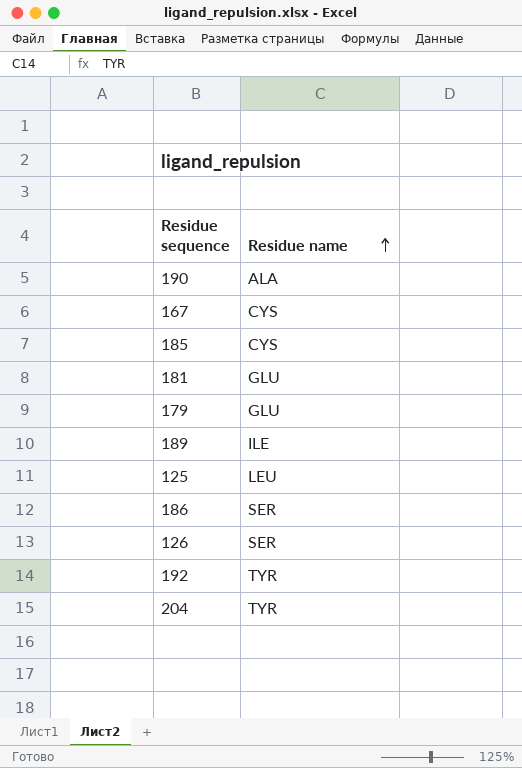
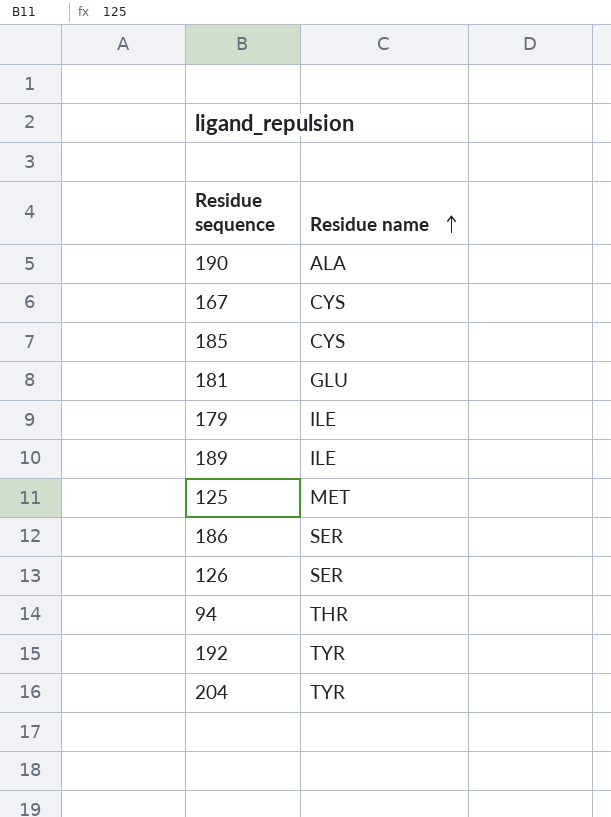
179 | Residue name: GLU -> ILE
125 | Residue name: LEU -> MET
row 94: none -> THR

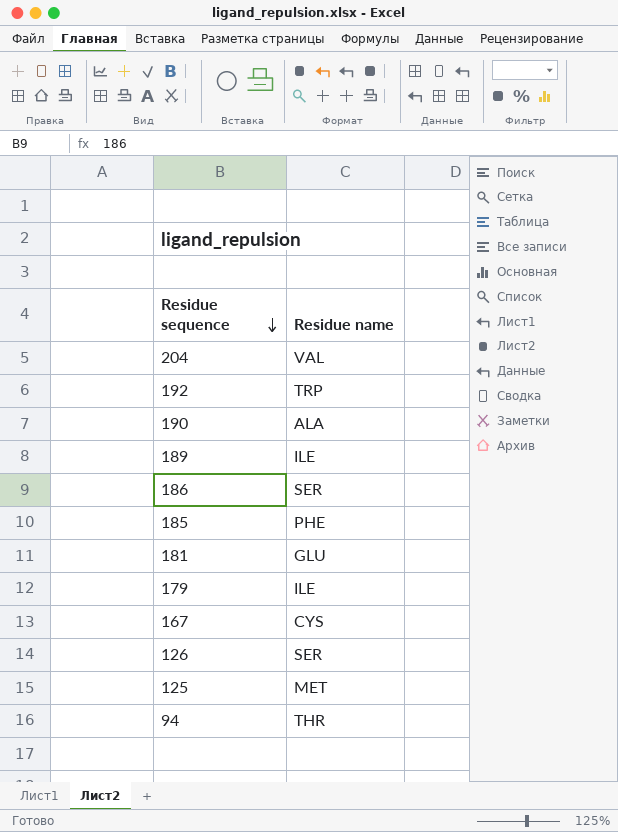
row order: Residue name ascending -> Residue sequence descending
204 | Residue name: TYR -> VAL
192 | Residue name: TYR -> TRP
185 | Residue name: CYS -> PHE

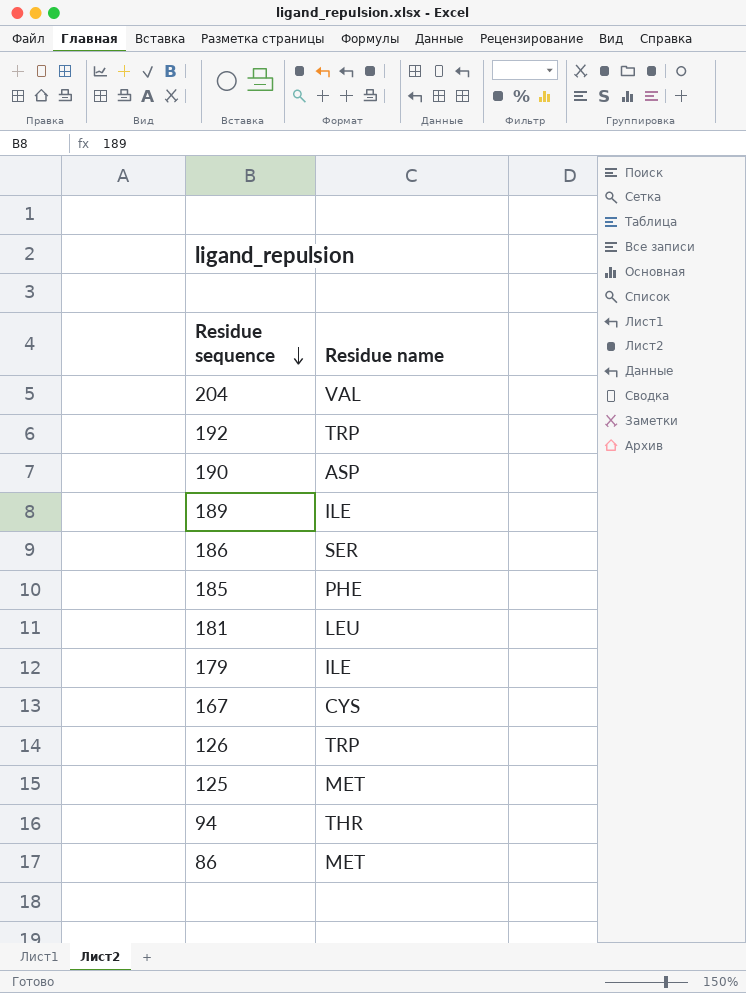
190 | Residue name: ALA -> ASP
181 | Residue name: GLU -> LEU
126 | Residue name: SER -> TRP
row 86: none -> MET

